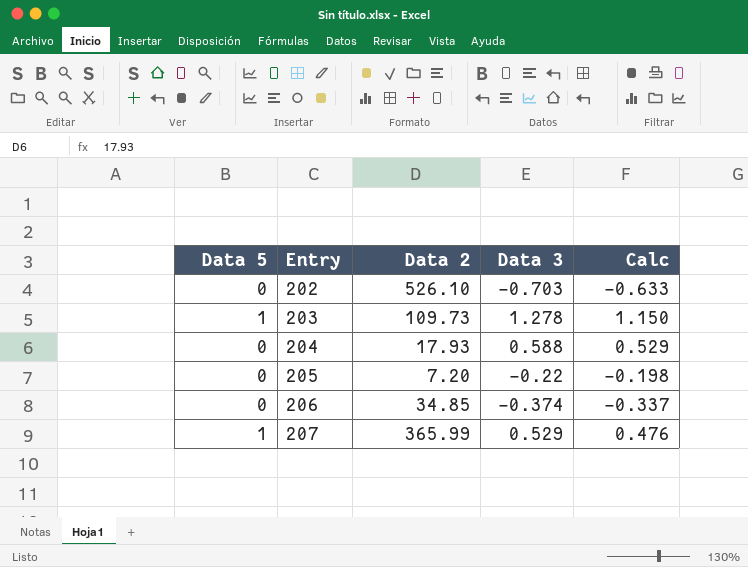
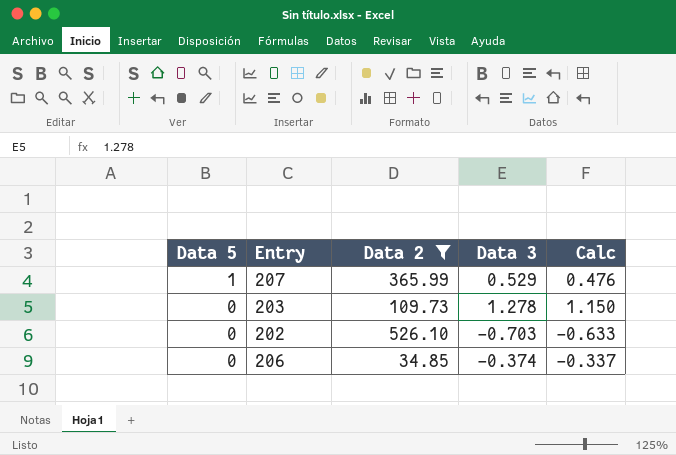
filter: none -> Data 2 >= 34.85
row order: Entry ascending -> Data 5 descending
203 | Data 5: 1 -> 0

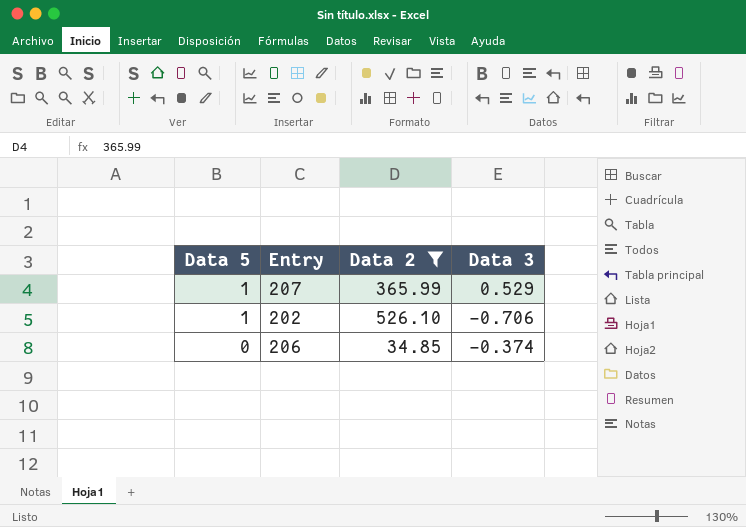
column Calc | formula: [Data 3] * 0.9 -> none
row 203: 0 | 109.73 | 1.278 | 1.150 -> none
202 | Data 5: 0 -> 1
202 | Data 3: -0.703 -> -0.706

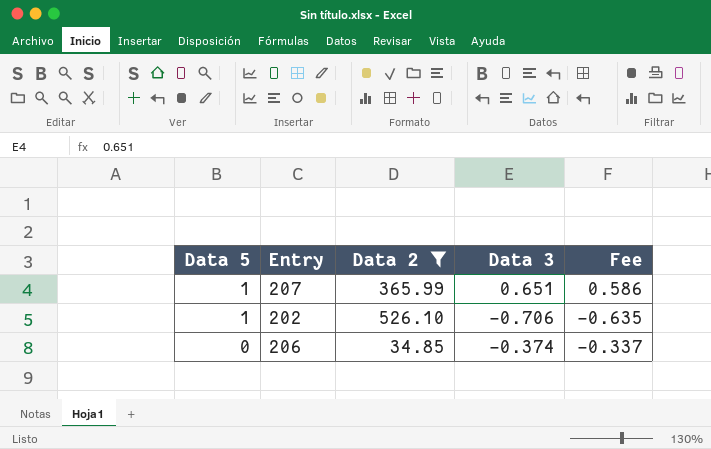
column Fee | formula: none -> [Data 3] * 0.9
207 | Data 3: 0.529 -> 0.651

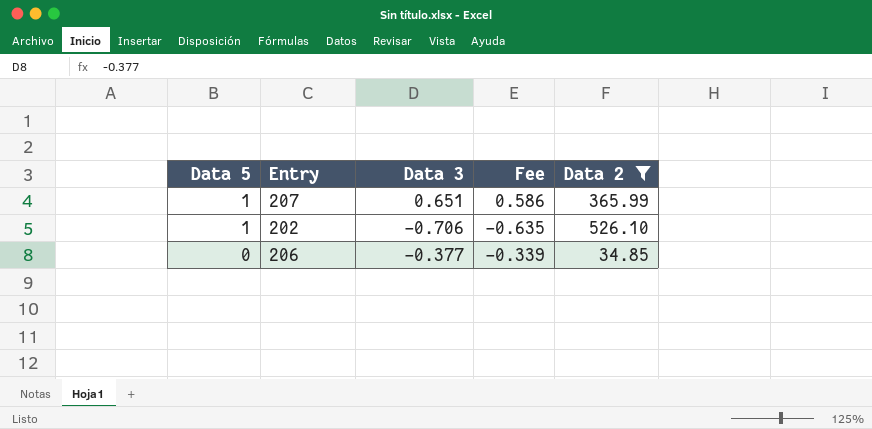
column Data 2 | position: 3 -> 5
206 | Data 3: -0.374 -> -0.377
206 | Fee: -0.337 -> -0.339

